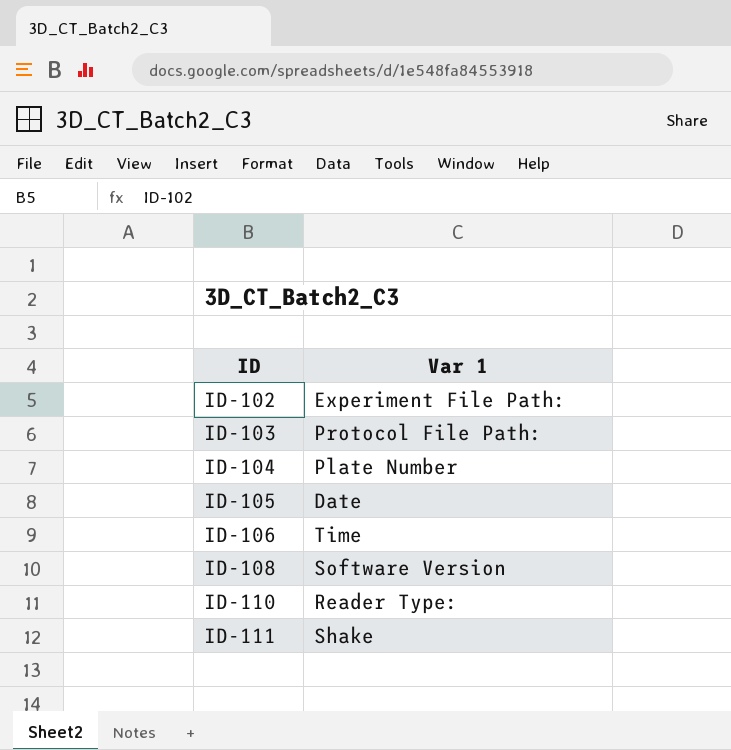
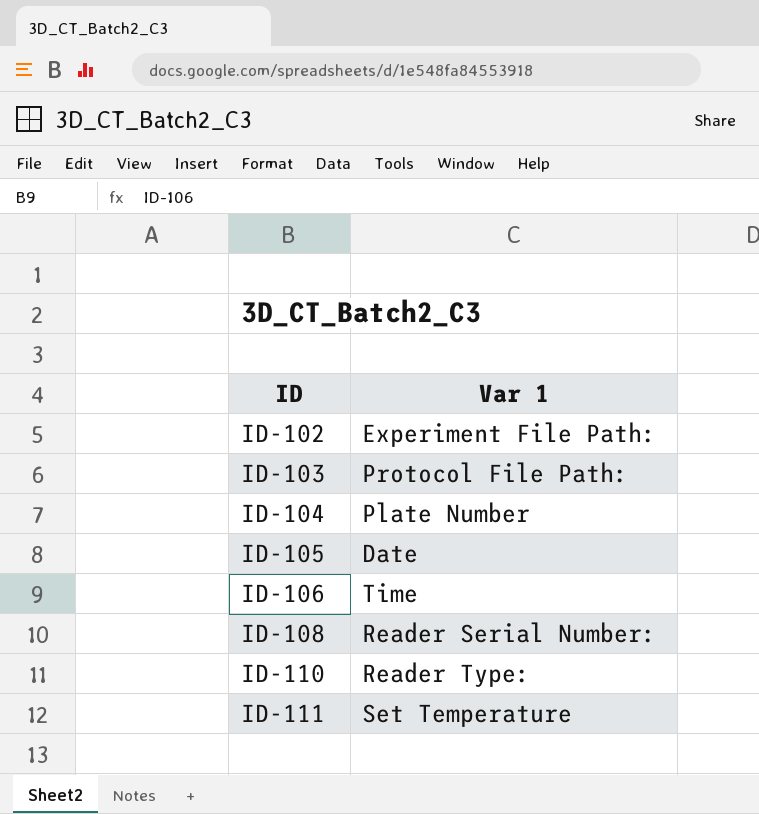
ID-108 | Var 1: Software Version -> Reader Serial Number:
ID-111 | Var 1: Shake -> Set Temperature

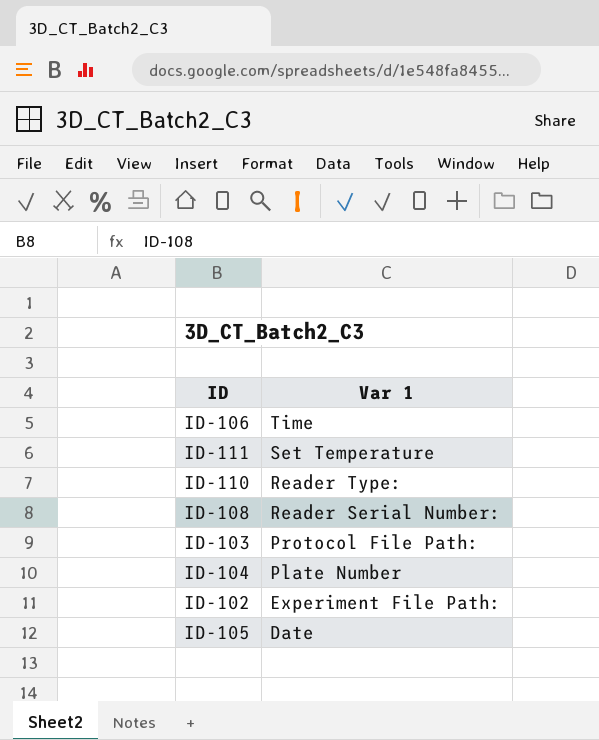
row order: ID ascending -> Var 1 descending

